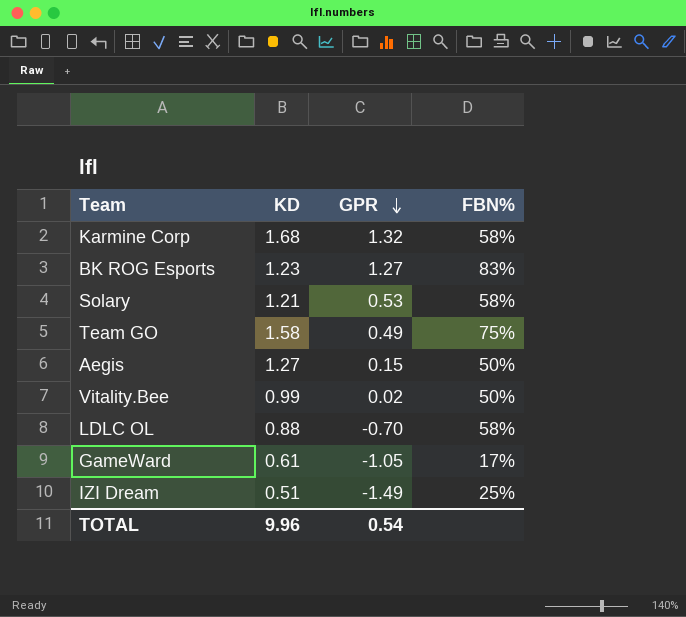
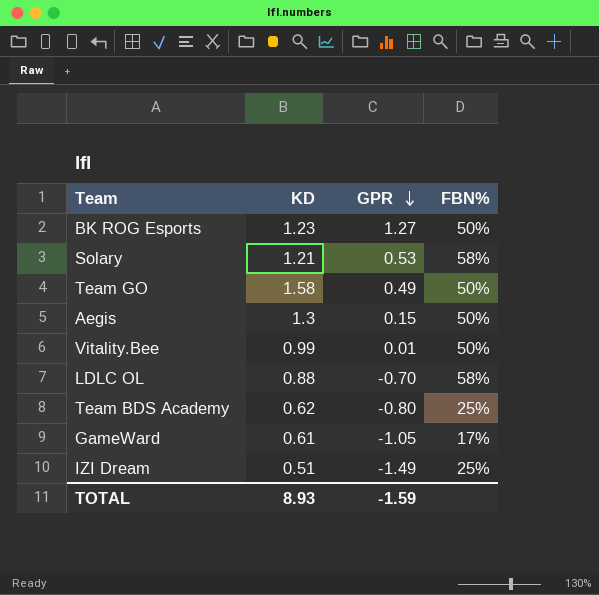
row Karmine Corp: 1.68 | 1.32 | 58% -> none
BK ROG Esports | FBN%: 83% -> 50%
Team GO | FBN%: 75% -> 50%
Aegis | KD: 1.27 -> 1.3
Vitality.Bee | GPR: 0.02 -> 0.01
row Team BDS Academy: none -> 0.62 | -0.80 | 25%
TOTAL | KD: 9.96 -> 8.93
TOTAL | GPR: 0.54 -> -1.59

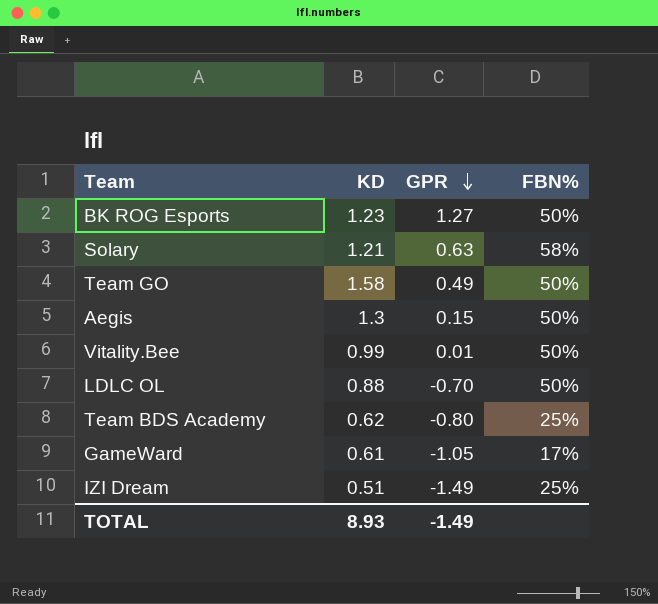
Solary | GPR: 0.53 -> 0.63
LDLC OL | FBN%: 58% -> 50%
TOTAL | GPR: -1.59 -> -1.49

